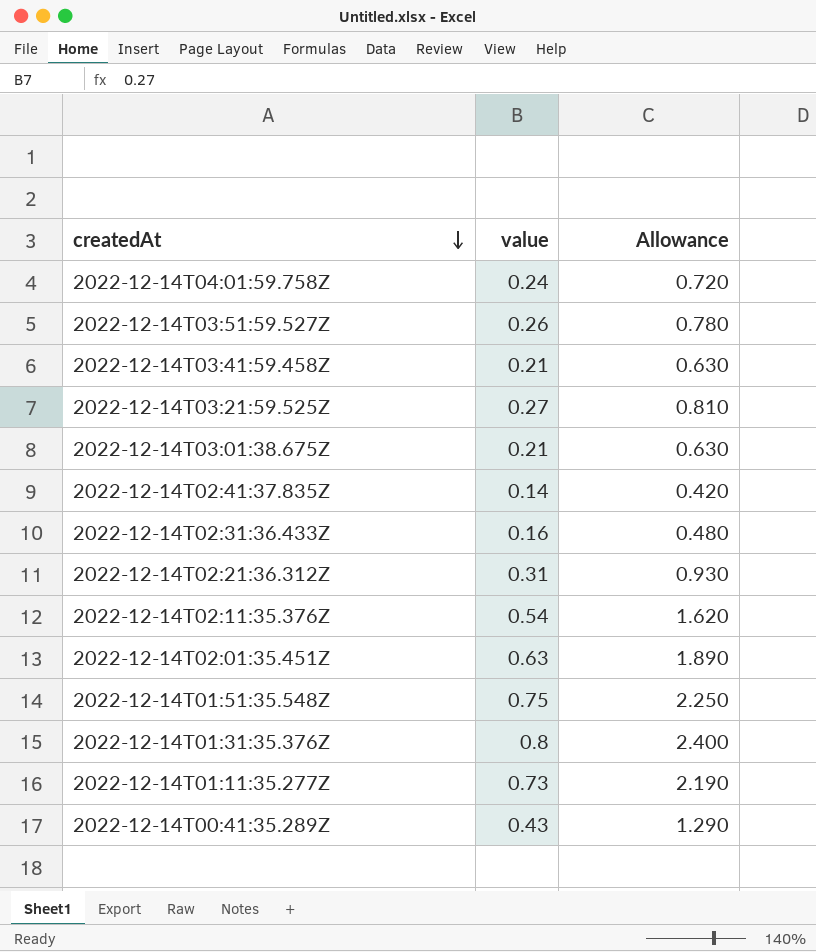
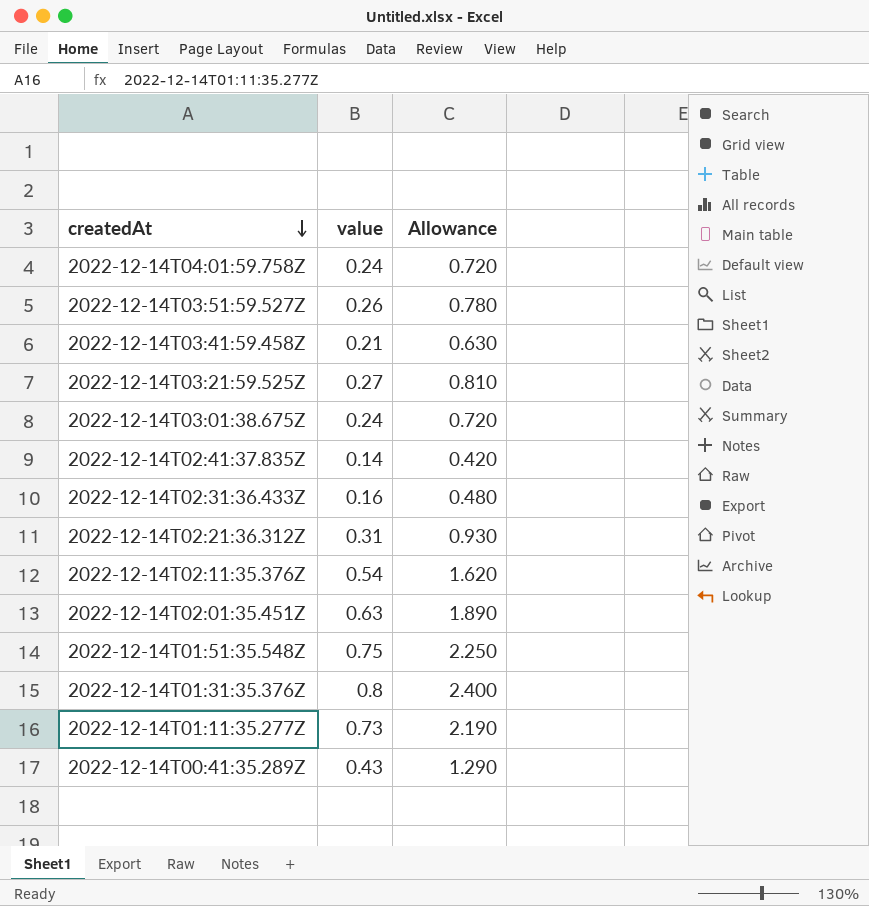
2022-12-14T03:01:38.675Z | value: 0.21 -> 0.24
2022-12-14T03:01:38.675Z | Allowance: 0.630 -> 0.720

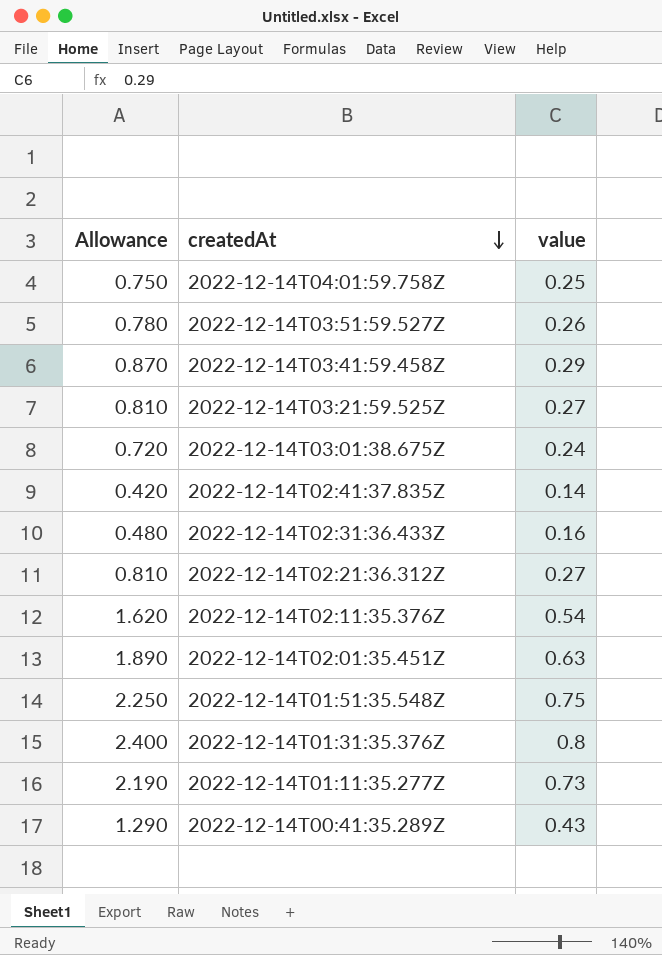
column Allowance | position: 3 -> 1
2022-12-14T04:01:59.758Z | Allowance: 0.720 -> 0.750
2022-12-14T04:01:59.758Z | value: 0.24 -> 0.25
2022-12-14T03:41:59.458Z | Allowance: 0.630 -> 0.870
2022-12-14T03:41:59.458Z | value: 0.21 -> 0.29
2022-12-14T02:21:36.312Z | Allowance: 0.930 -> 0.810
2022-12-14T02:21:36.312Z | value: 0.31 -> 0.27

